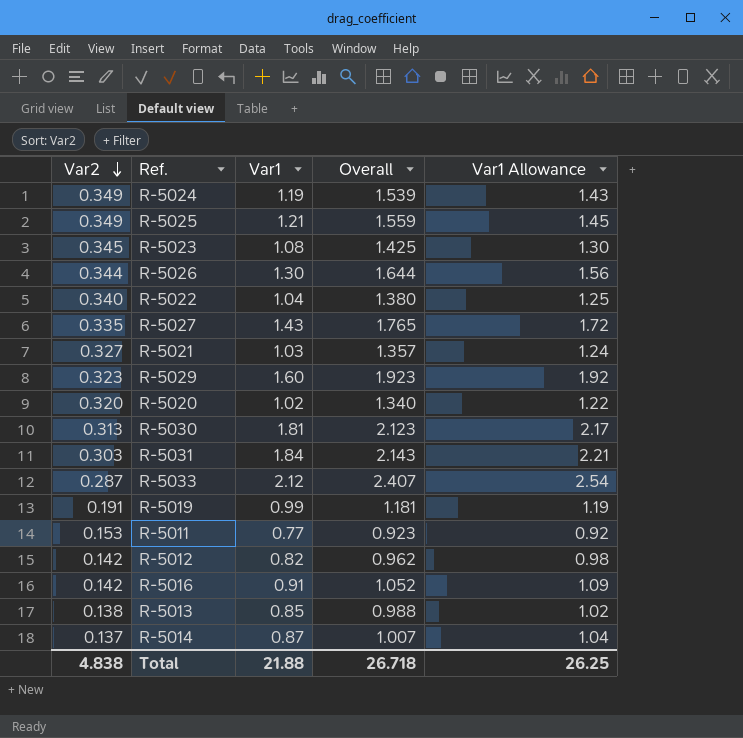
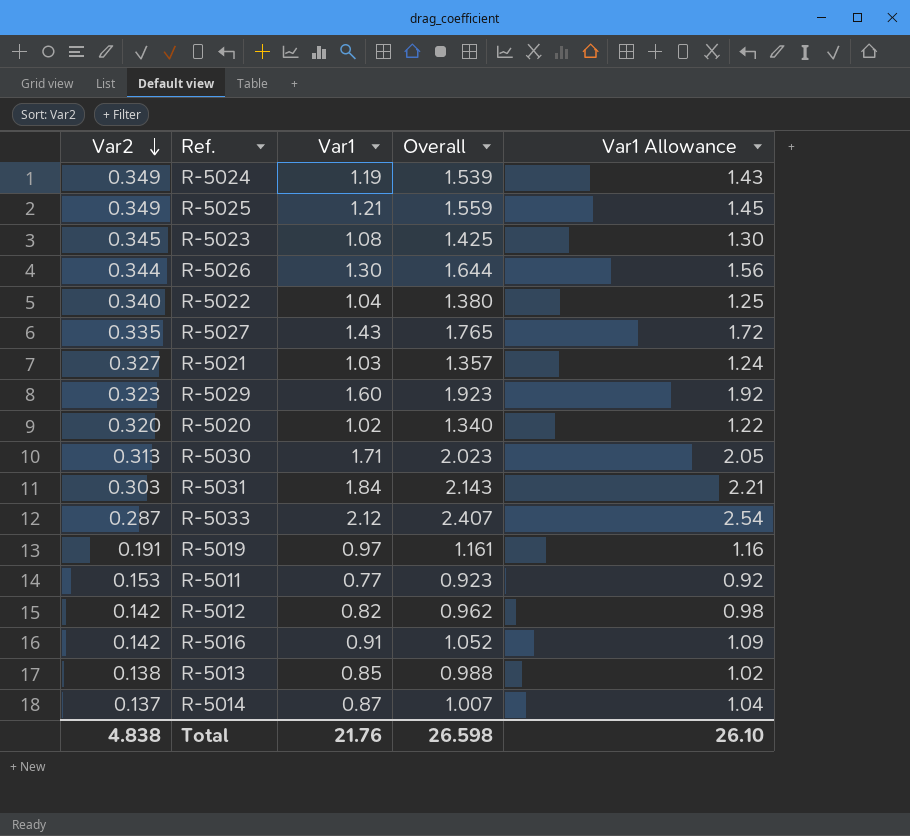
R-5030 | Var1: 1.81 -> 1.71
R-5030 | Overall: 2.123 -> 2.023
R-5030 | Var1 Allowance: 2.17 -> 2.05
R-5019 | Var1: 0.99 -> 0.97
R-5019 | Overall: 1.181 -> 1.161
R-5019 | Var1 Allowance: 1.19 -> 1.16
Total | Var1: 21.88 -> 21.76
Total | Overall: 26.718 -> 26.598
Total | Var1 Allowance: 26.25 -> 26.10

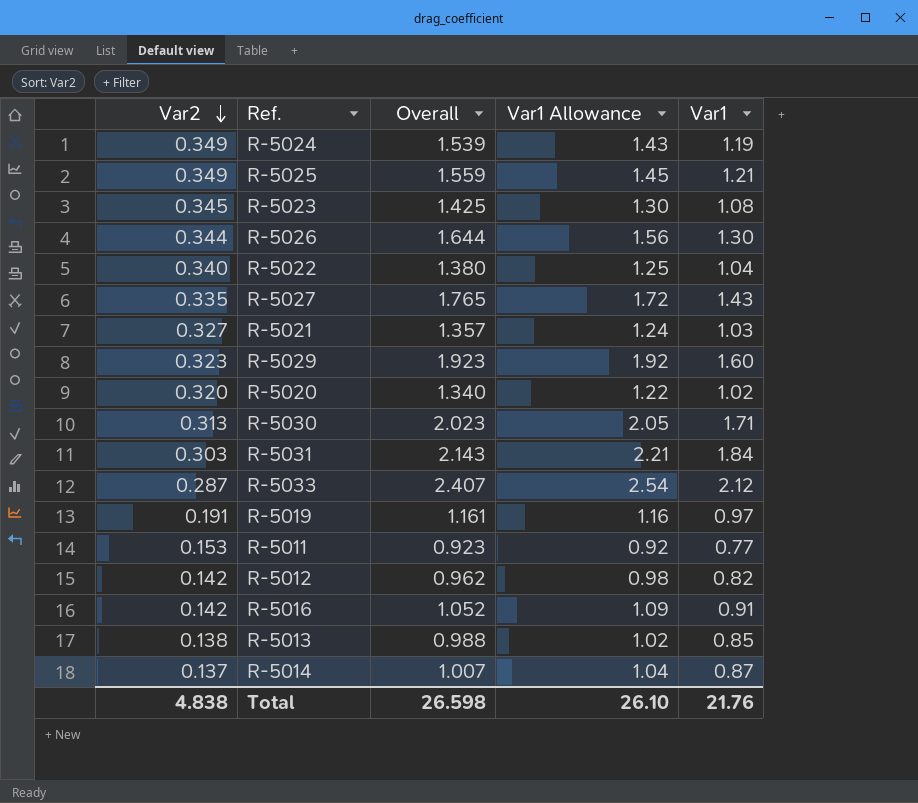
column Var1 | position: 3 -> 5

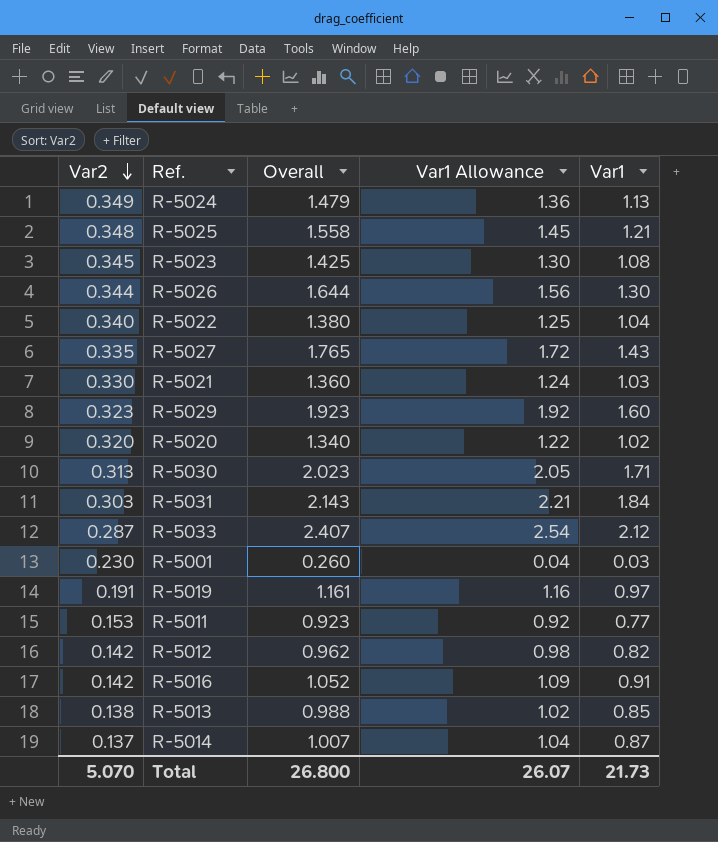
R-5024 | Overall: 1.539 -> 1.479
R-5024 | Var1 Allowance: 1.43 -> 1.36
R-5024 | Var1: 1.19 -> 1.13
R-5025 | Var2: 0.349 -> 0.348
R-5025 | Overall: 1.559 -> 1.558
R-5021 | Var2: 0.327 -> 0.330
R-5021 | Overall: 1.357 -> 1.360
row R-5001: none -> 0.230 | 0.260 | 0.04 | 0.03
Total | Var2: 4.838 -> 5.070
Total | Overall: 26.598 -> 26.800
Total | Var1 Allowance: 26.10 -> 26.07
Total | Var1: 21.76 -> 21.73

